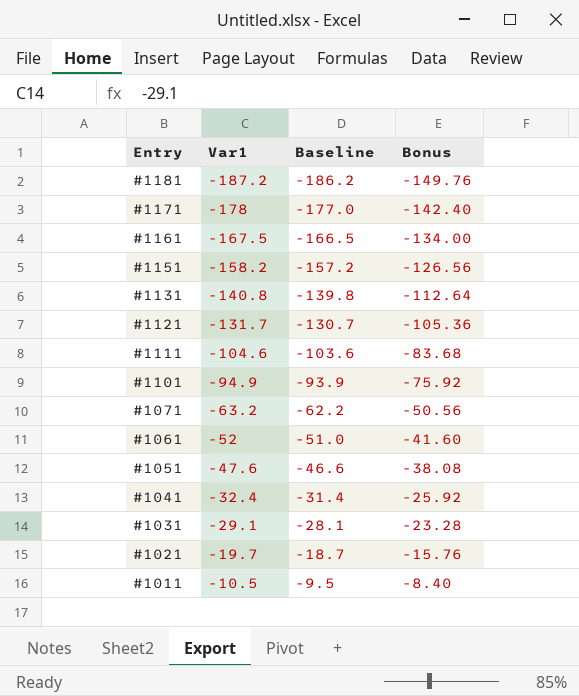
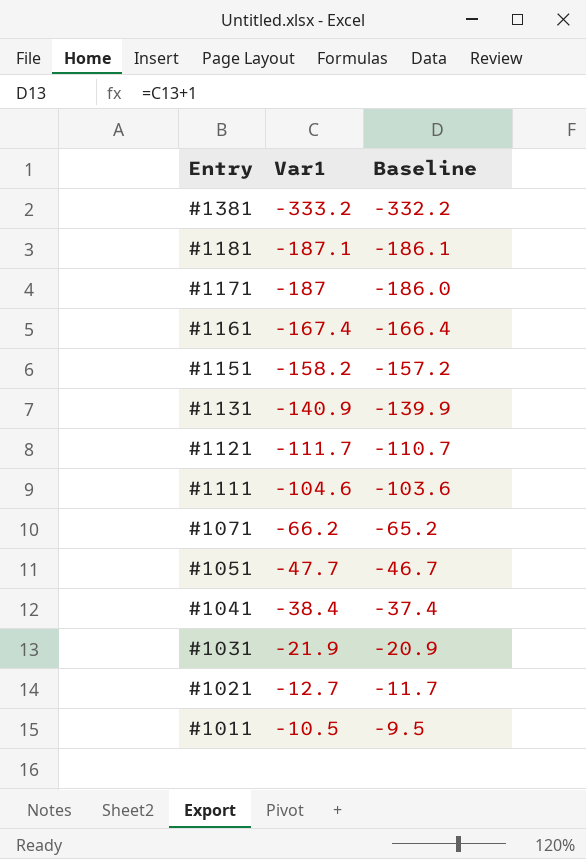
column Bonus | formula: [Var1] * 0.8 -> none
row #1101: -94.9 | -93.9 | -75.92 -> none
row #1061: -52 | -51.0 | -41.60 -> none
row #1381: none -> -333.2 | -332.2
#1181 | Var1: -187.2 -> -187.1
#1181 | Baseline: -186.2 -> -186.1
#1171 | Var1: -178 -> -187
#1171 | Baseline: -177.0 -> -186.0
#1161 | Var1: -167.5 -> -167.4
#1161 | Baseline: -166.5 -> -166.4
#1131 | Var1: -140.8 -> -140.9
#1131 | Baseline: -139.8 -> -139.9
#1121 | Var1: -131.7 -> -111.7
#1121 | Baseline: -130.7 -> -110.7
#1071 | Var1: -63.2 -> -66.2
#1071 | Baseline: -62.2 -> -65.2
#1051 | Var1: -47.6 -> -47.7
#1051 | Baseline: -46.6 -> -46.7
#1041 | Var1: -32.4 -> -38.4
#1041 | Baseline: -31.4 -> -37.4
#1031 | Var1: -29.1 -> -21.9
#1031 | Baseline: -28.1 -> -20.9
#1021 | Var1: -19.7 -> -12.7
#1021 | Baseline: -18.7 -> -11.7

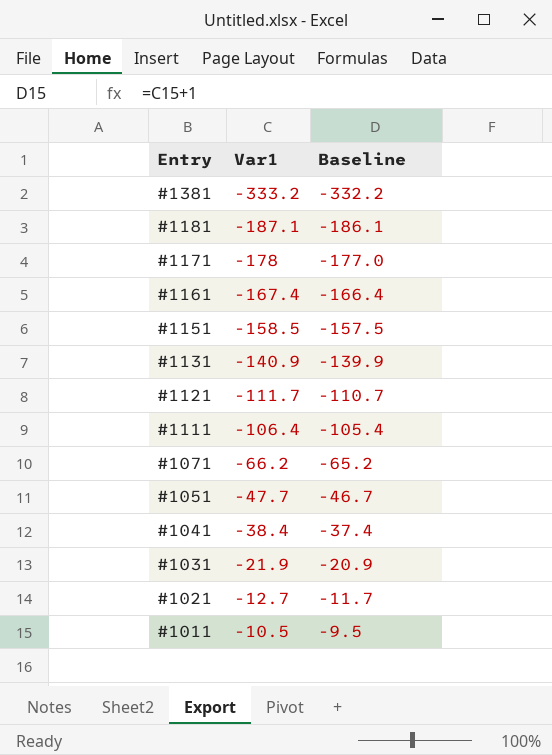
#1171 | Var1: -187 -> -178
#1171 | Baseline: -186.0 -> -177.0
#1151 | Var1: -158.2 -> -158.5
#1151 | Baseline: -157.2 -> -157.5
#1111 | Var1: -104.6 -> -106.4
#1111 | Baseline: -103.6 -> -105.4

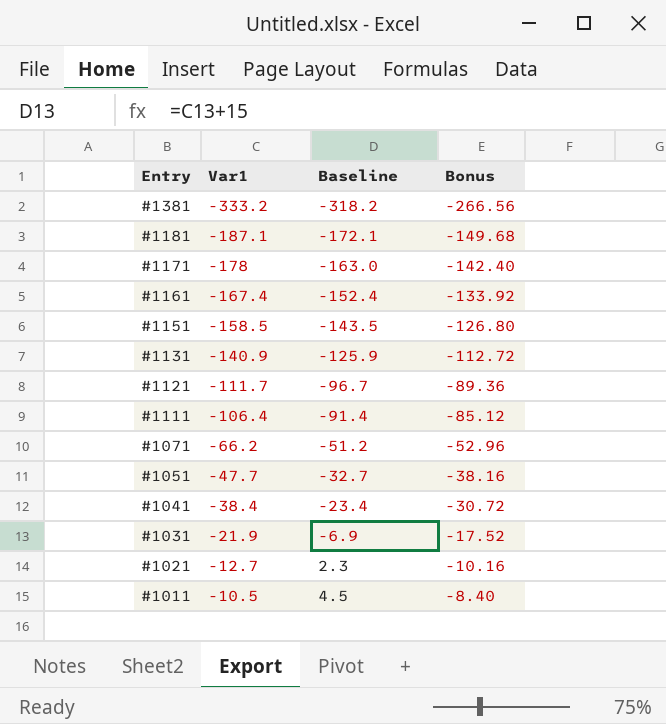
column Baseline | formula: [Var1] + 1 -> [Var1] + 15
column Bonus | formula: none -> [Var1] * 0.8

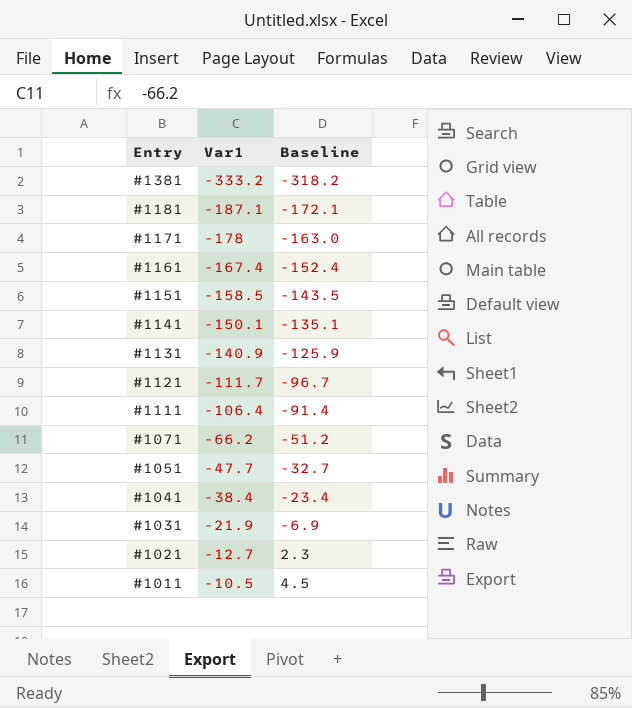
column Bonus | formula: [Var1] * 0.8 -> none
row #1141: none -> -150.1 | -135.1

